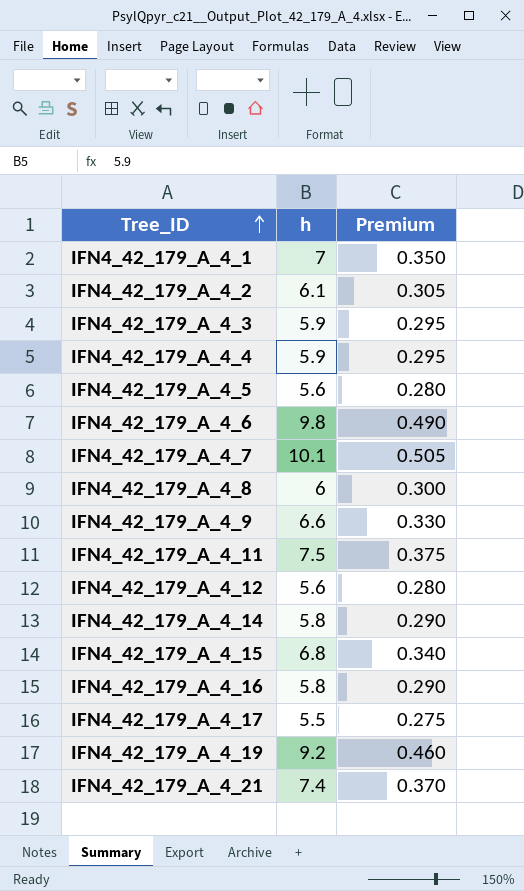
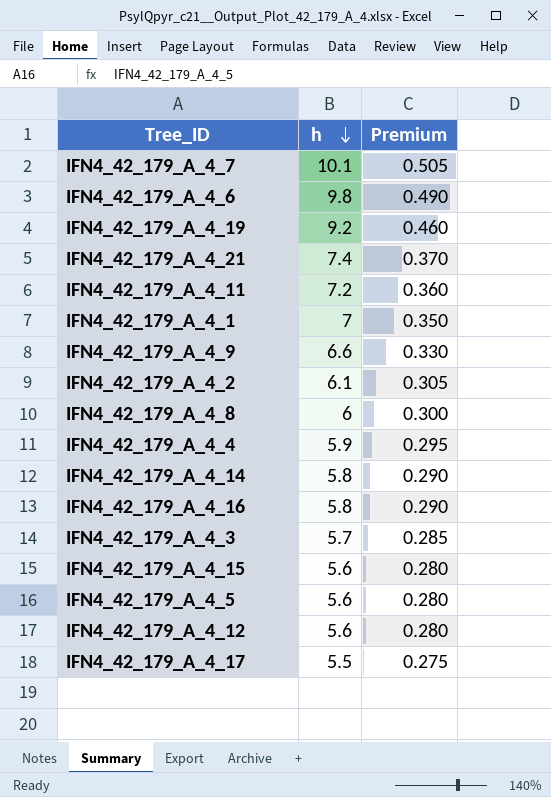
row order: Tree_ID ascending -> h descending
IFN4_42_179_A_4_11 | h: 7.5 -> 7.2
IFN4_42_179_A_4_11 | Premium: 0.375 -> 0.360
IFN4_42_179_A_4_3 | h: 5.9 -> 5.7
IFN4_42_179_A_4_3 | Premium: 0.295 -> 0.285
IFN4_42_179_A_4_15 | h: 6.8 -> 5.6
IFN4_42_179_A_4_15 | Premium: 0.340 -> 0.280

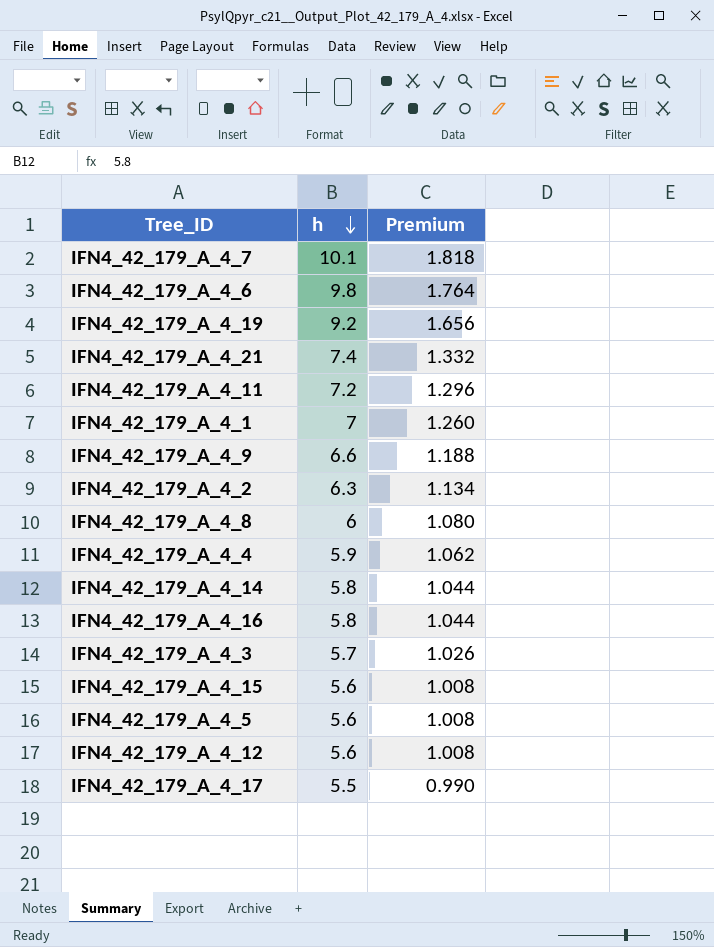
column Premium | formula: [h] * 0.05 -> [h] * 0.18
IFN4_42_179_A_4_2 | h: 6.1 -> 6.3

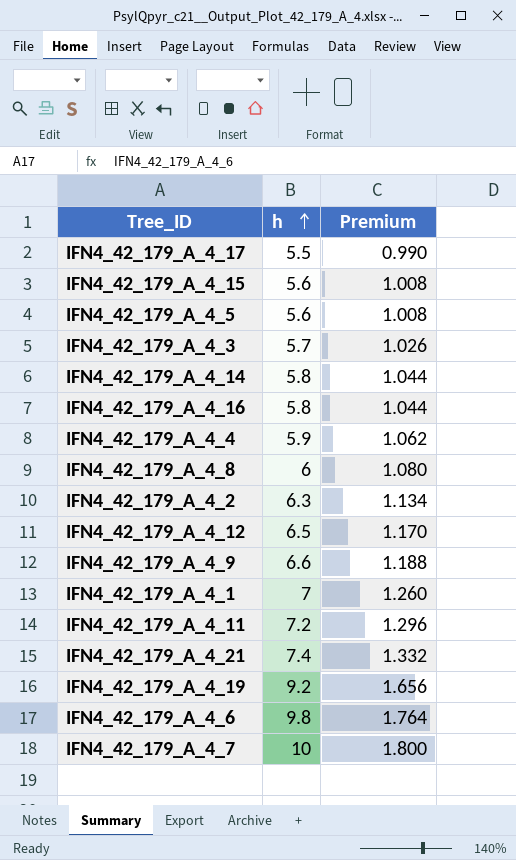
row order: h descending -> h ascending
IFN4_42_179_A_4_12 | h: 5.6 -> 6.5
IFN4_42_179_A_4_12 | Premium: 1.008 -> 1.170
IFN4_42_179_A_4_7 | h: 10.1 -> 10
IFN4_42_179_A_4_7 | Premium: 1.818 -> 1.800

